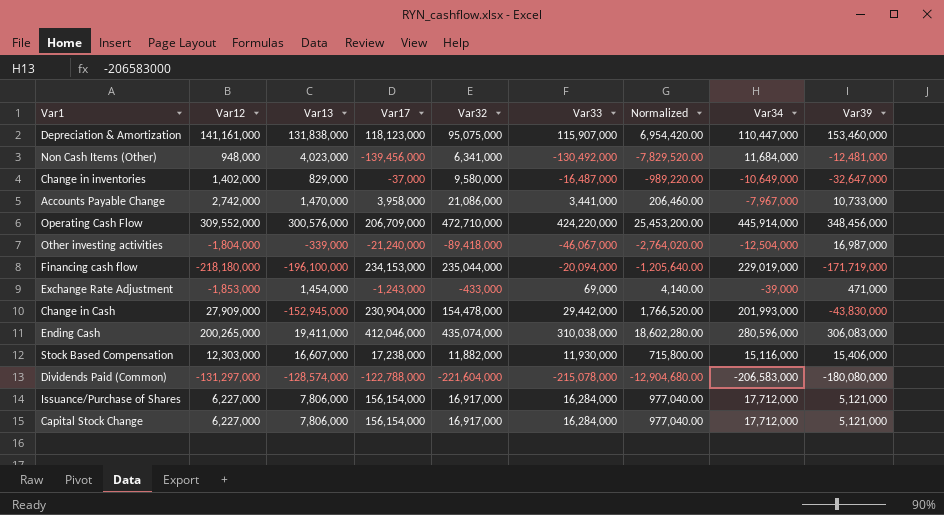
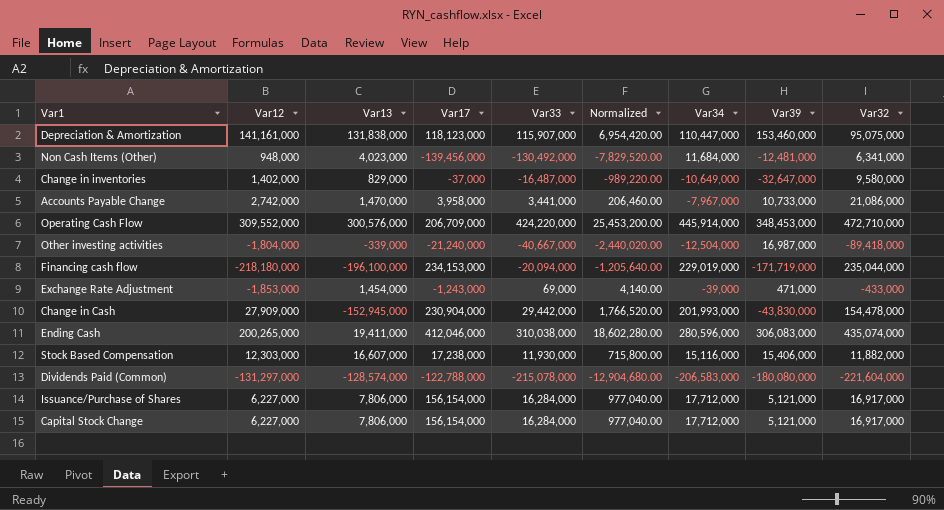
column Var32 | position: 5 -> 9
Operating Cash Flow | Var39: 348,456,000 -> 348,453,000
Other investing activities | Var33: -46,067,000 -> -40,667,000
Other investing activities | Normalized: -2,764,020.00 -> -2,440,020.00

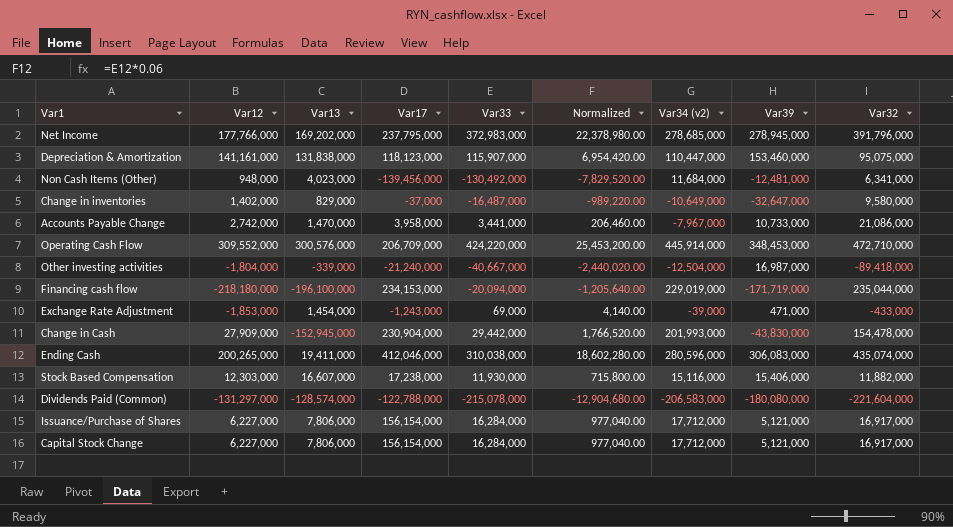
column name: Var34 -> Var34 (v2)
row Net Income: none -> 177,766,000 | 169,202,000 | 237,795,000 | 372,983,000 | 22,378,980.00 | 278,685,000 | 278,945,000 | 391,796,000

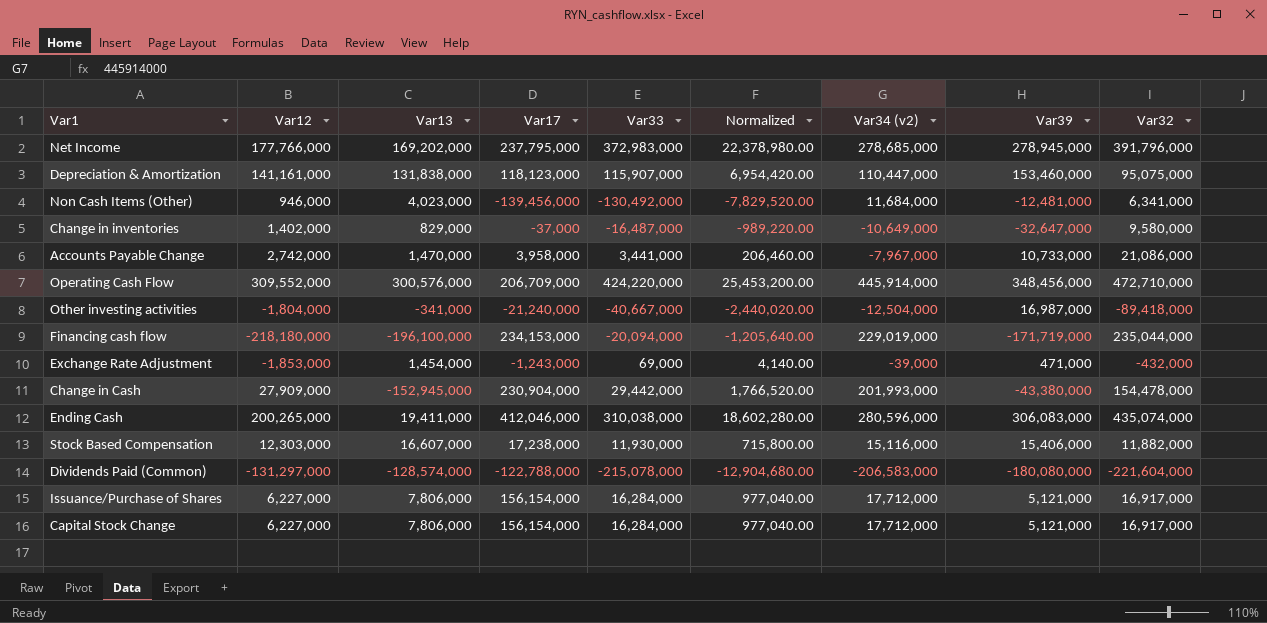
Non Cash Items (Other) | Var12: 948,000 -> 946,000
Operating Cash Flow | Var39: 348,453,000 -> 348,456,000
Other investing activities | Var13: -339,000 -> -341,000
Exchange Rate Adjustment | Var32: -433,000 -> -432,000
Change in Cash | Var39: -43,830,000 -> -43,380,000

